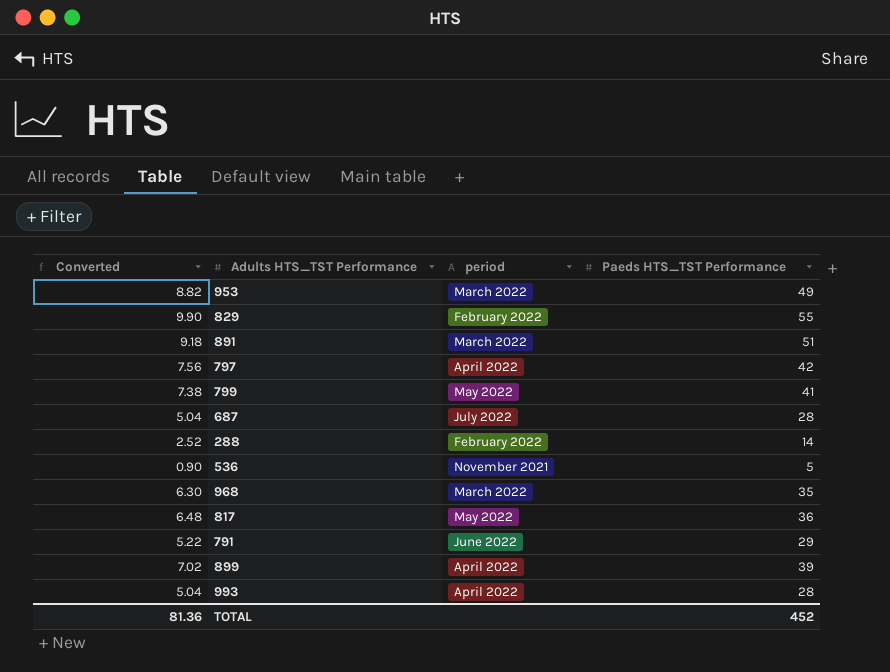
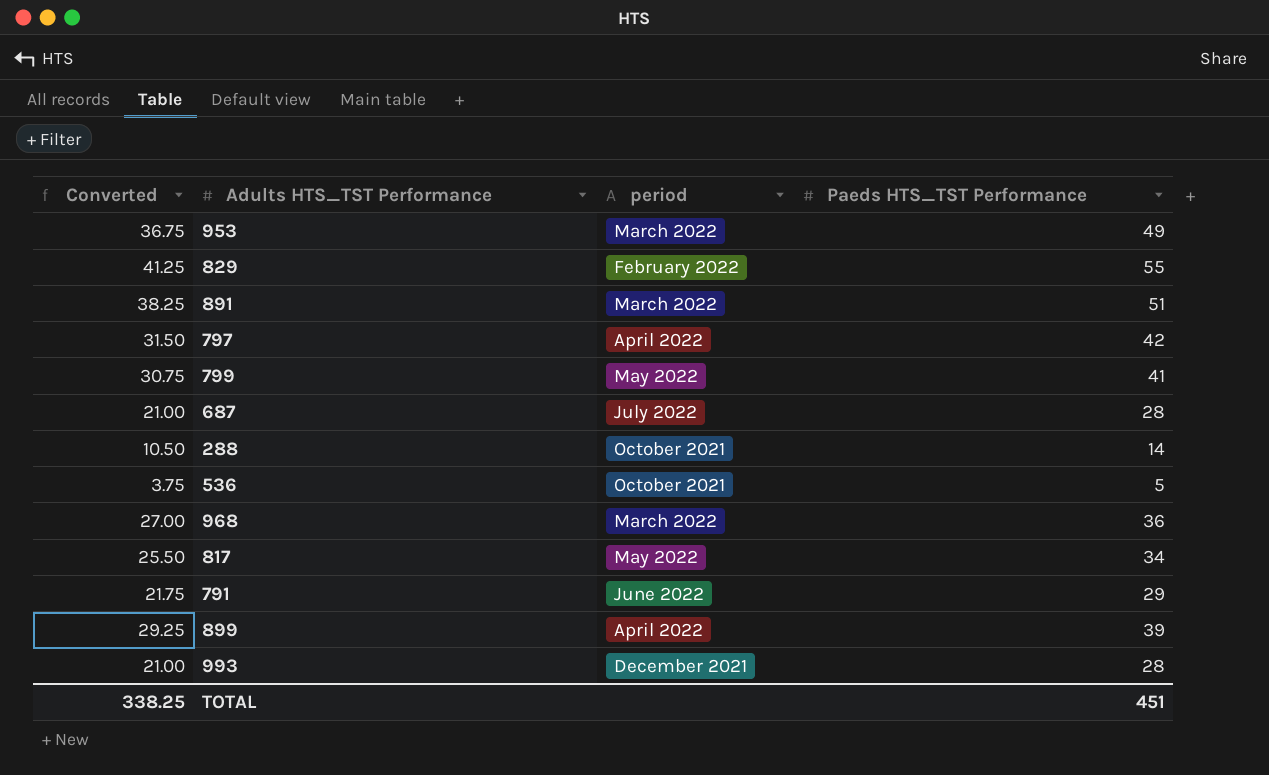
column Converted | formula: [Paeds HTS_TST Performance] * 0.18 -> [Paeds HTS_TST Performance] * 0.75
288 | period: February 2022 -> October 2021
536 | period: November 2021 -> October 2021
968 | Paeds HTS_TST Performance: 35 -> 36
817 | Paeds HTS_TST Performance: 36 -> 34
993 | period: April 2022 -> December 2021
TOTAL | Converted: 81.36 -> 338.25
TOTAL | Paeds HTS_TST Performance: 452 -> 451

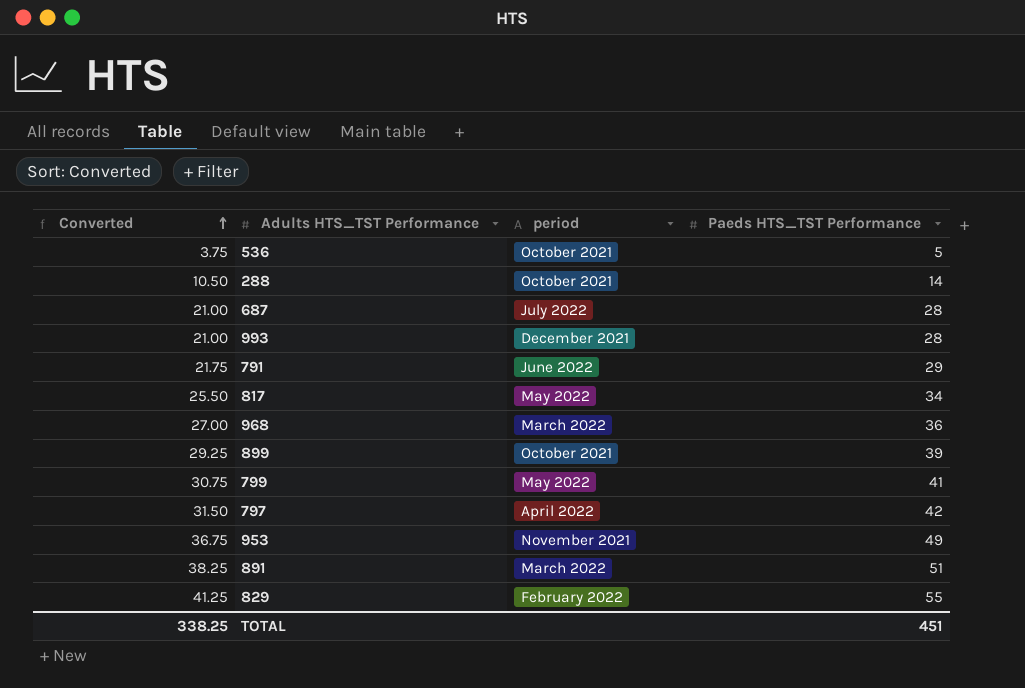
row order: none -> Converted ascending
899 | period: April 2022 -> October 2021
953 | period: March 2022 -> November 2021

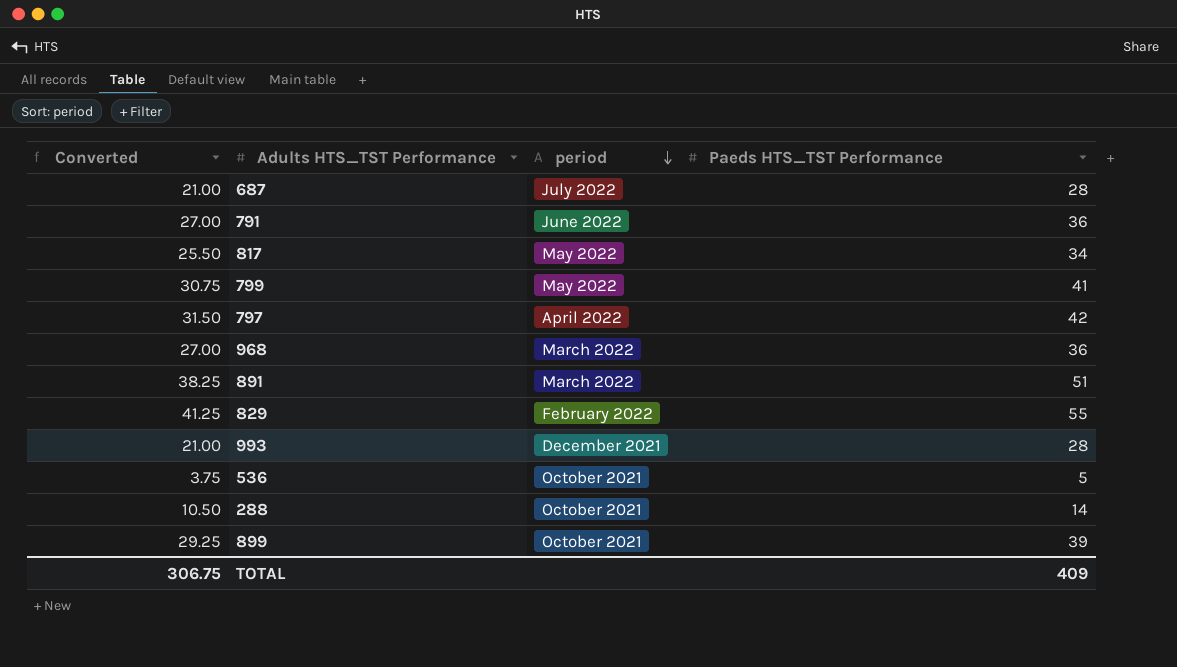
row order: Converted ascending -> period descending
row 953: 36.75 | November 2021 | 49 -> none
791 | Converted: 21.75 -> 27.00
791 | Paeds HTS_TST Performance: 29 -> 36
TOTAL | Converted: 338.25 -> 306.75
TOTAL | Paeds HTS_TST Performance: 451 -> 409

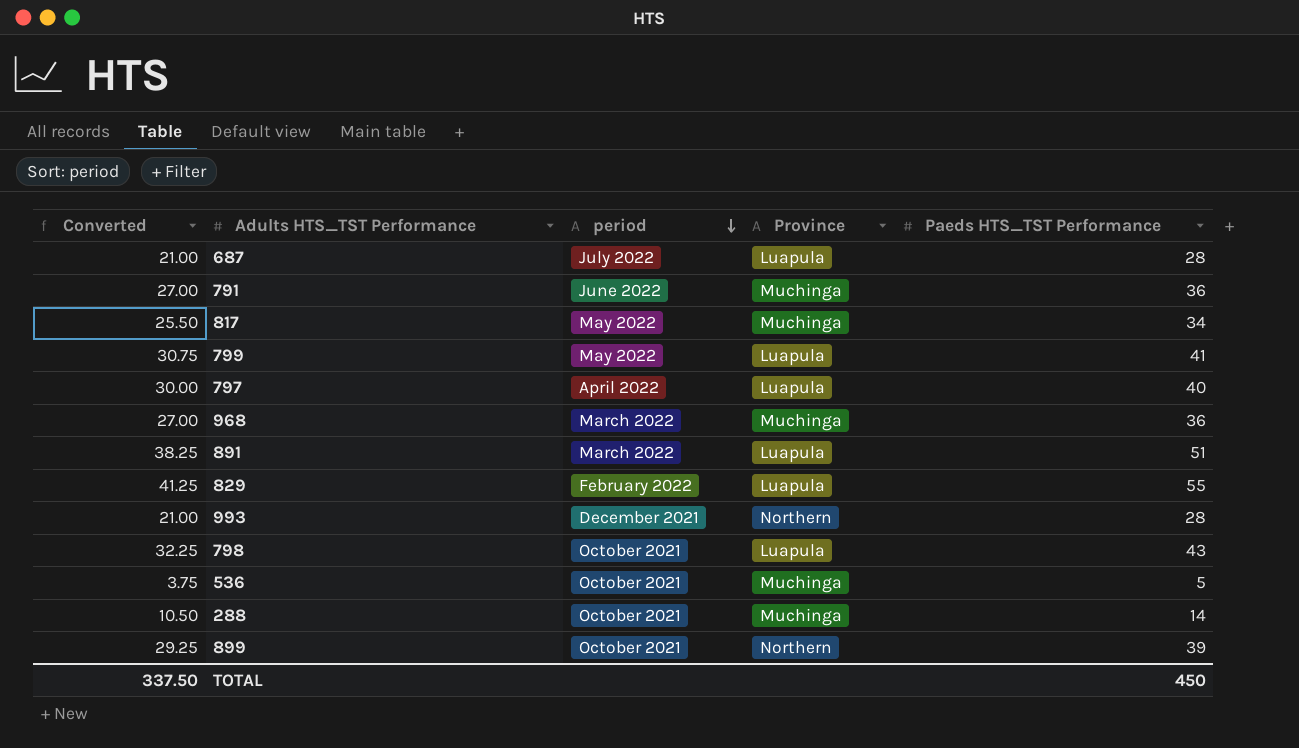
column Province | position: none -> 4
797 | Converted: 31.50 -> 30.00
797 | Paeds HTS_TST Performance: 42 -> 40
row 798: none -> 32.25 | October 2021 | Luapula | 43
TOTAL | Converted: 306.75 -> 337.50
TOTAL | Paeds HTS_TST Performance: 409 -> 450

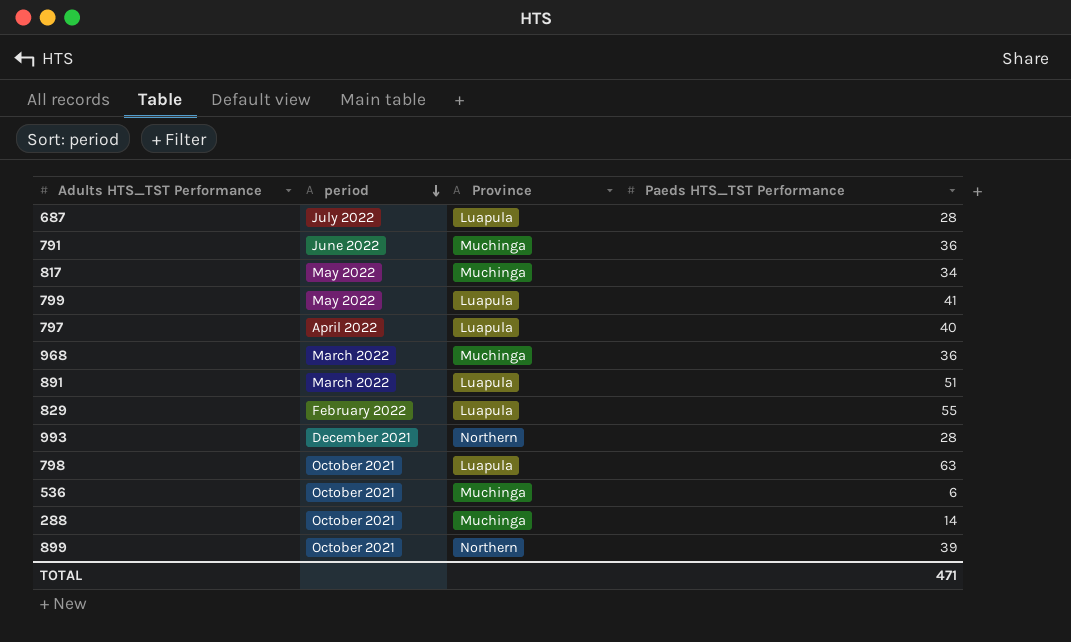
column Converted | formula: [Paeds HTS_TST Performance] * 0.75 -> none
798 | Paeds HTS_TST Performance: 43 -> 63
536 | Paeds HTS_TST Performance: 5 -> 6
TOTAL | Paeds HTS_TST Performance: 450 -> 471

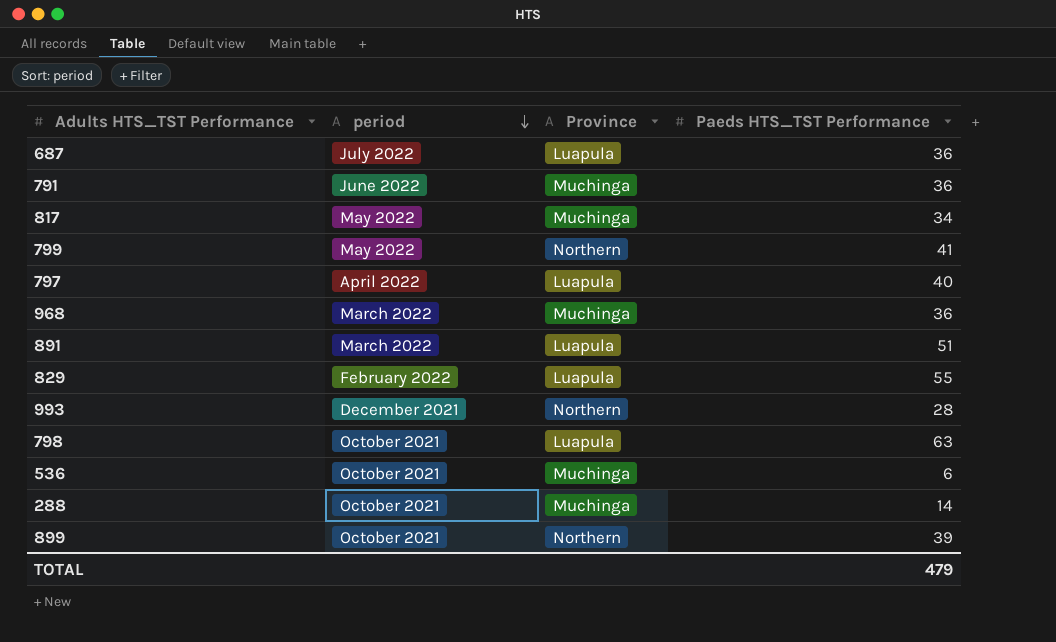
687 | Paeds HTS_TST Performance: 28 -> 36
799 | Province: Luapula -> Northern
TOTAL | Paeds HTS_TST Performance: 471 -> 479

